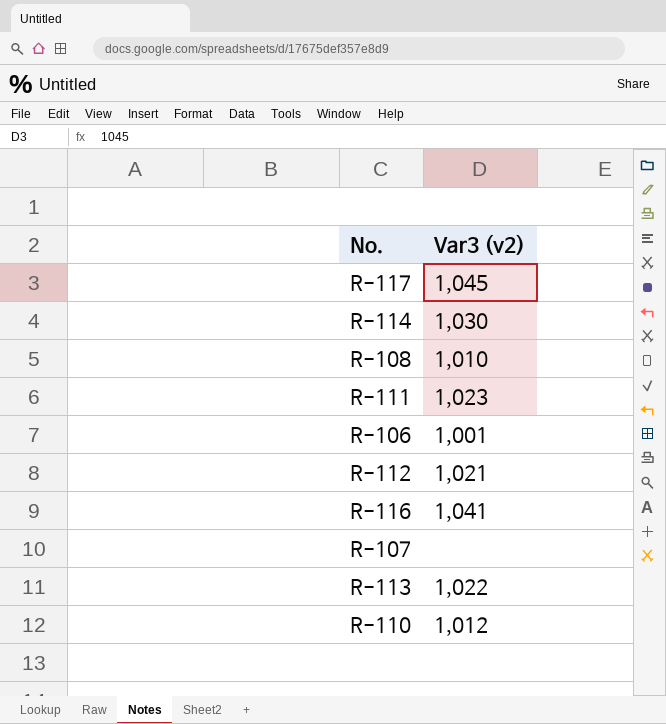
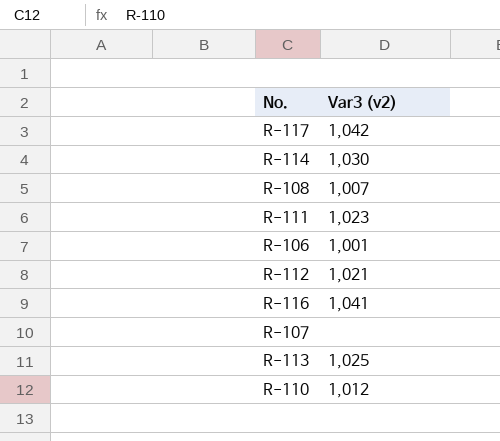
R-117 | Var3 (v2): 1,045 -> 1,042
R-108 | Var3 (v2): 1,010 -> 1,007
R-113 | Var3 (v2): 1,022 -> 1,025

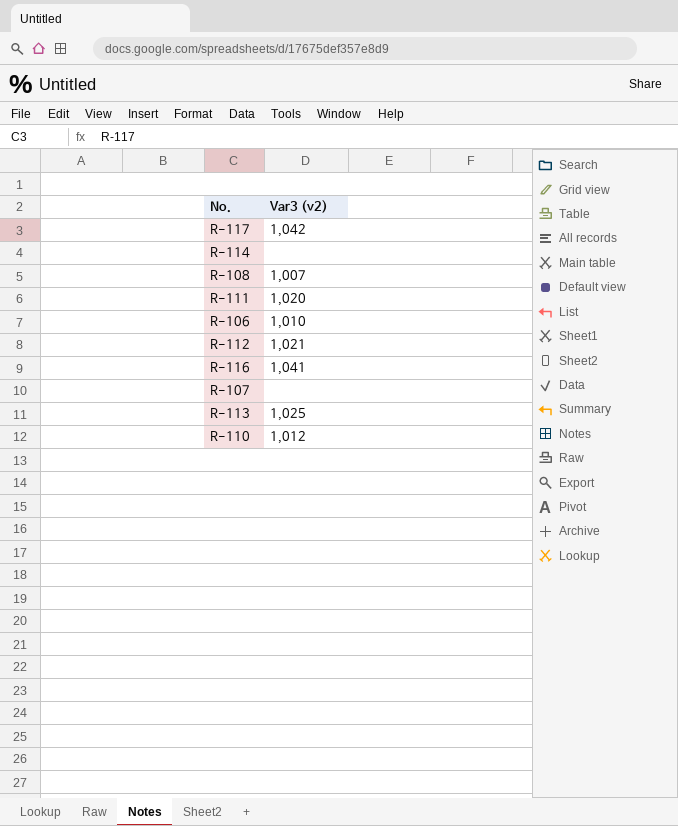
R-114 | Var3 (v2): 1,030 -> none
R-111 | Var3 (v2): 1,023 -> 1,020
R-106 | Var3 (v2): 1,001 -> 1,010

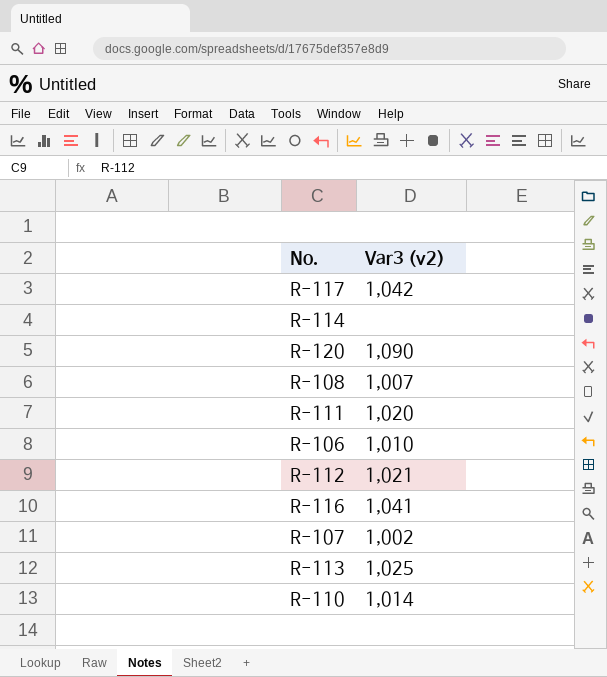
row R-120: none -> 1,090
R-107 | Var3 (v2): none -> 1,002
R-110 | Var3 (v2): 1,012 -> 1,014

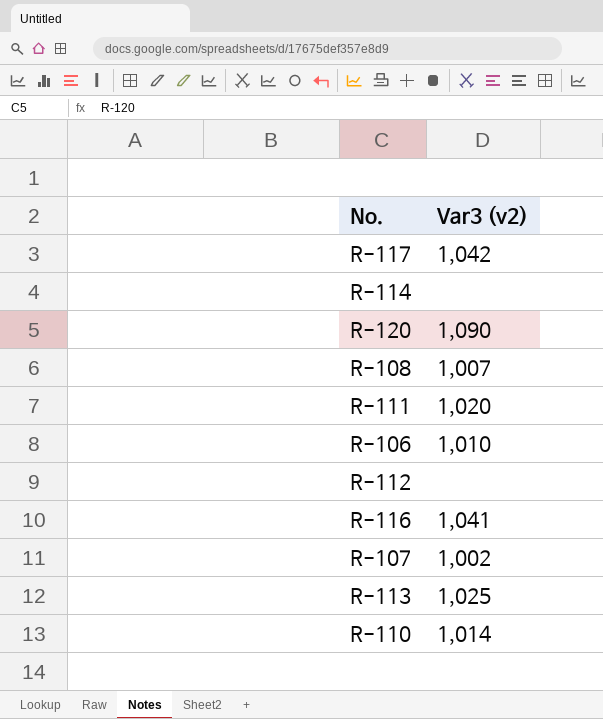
R-112 | Var3 (v2): 1,021 -> none

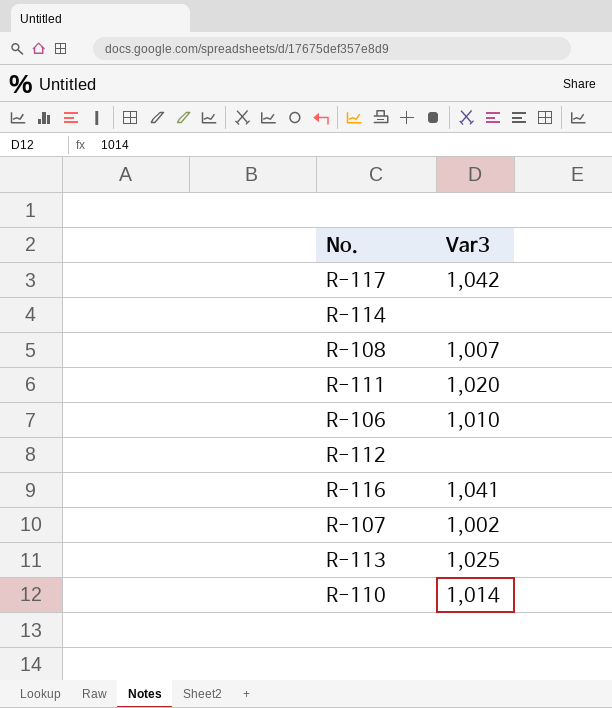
column name: Var3 (v2) -> Var3
row R-120: 1,090 -> none

